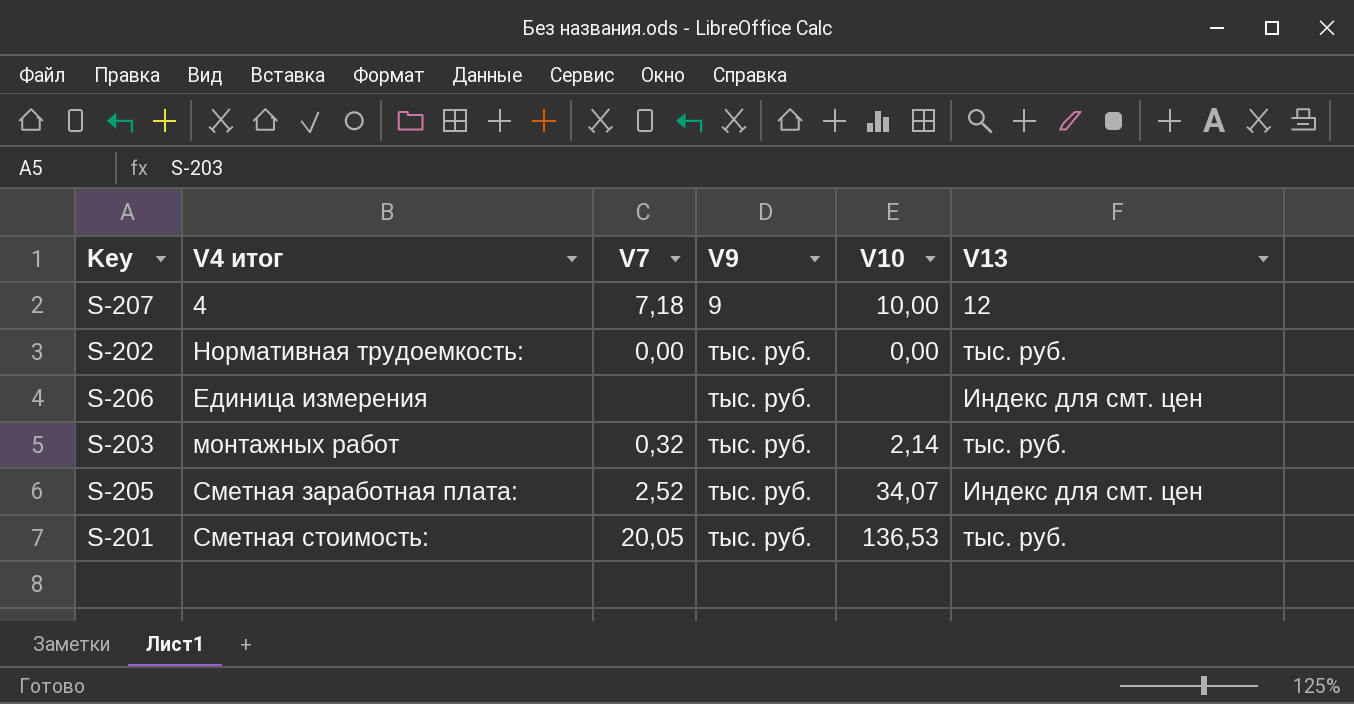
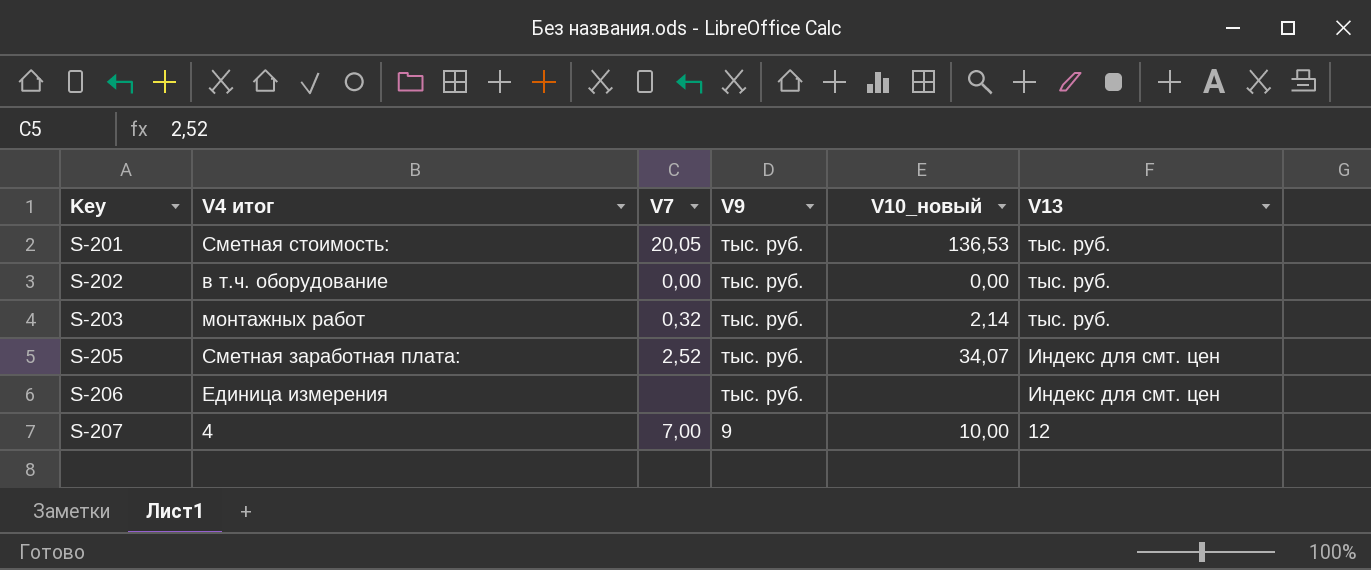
row order: V4 итог ascending -> Key ascending
column name: V10 -> V10_новый
S-202 | V4 итог: Hормативная трудоемкость: -> в т.ч. оборудование
S-207 | V7: 7,18 -> 7,00

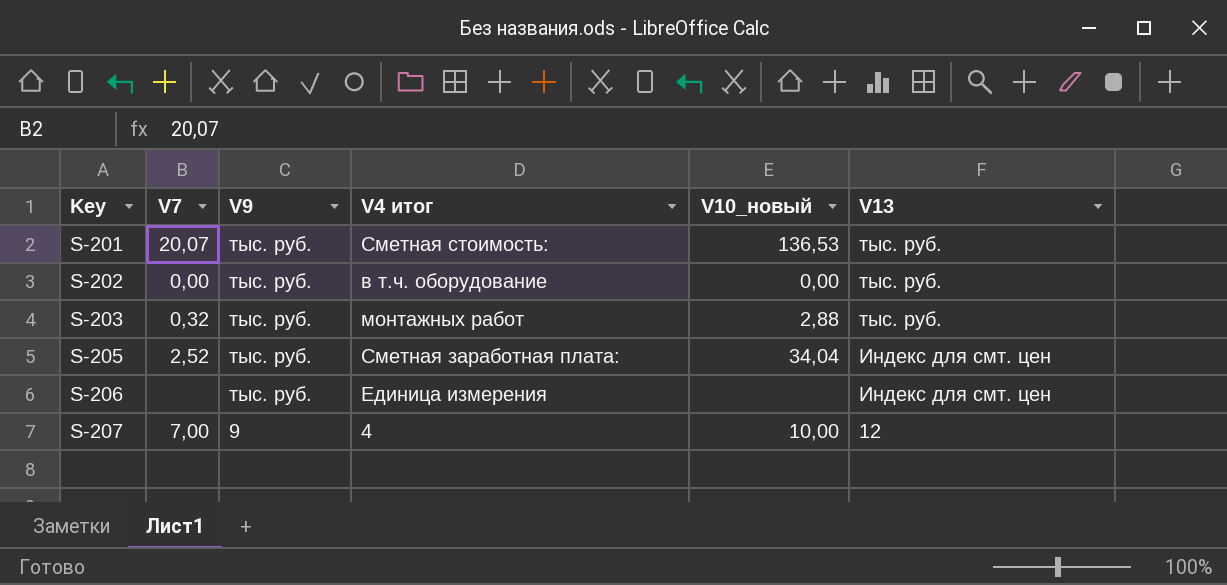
column V4 итог | position: 2 -> 4
S-201 | V7: 20,05 -> 20,07
S-203 | V10_новый: 2,14 -> 2,88
S-205 | V10_новый: 34,07 -> 34,04

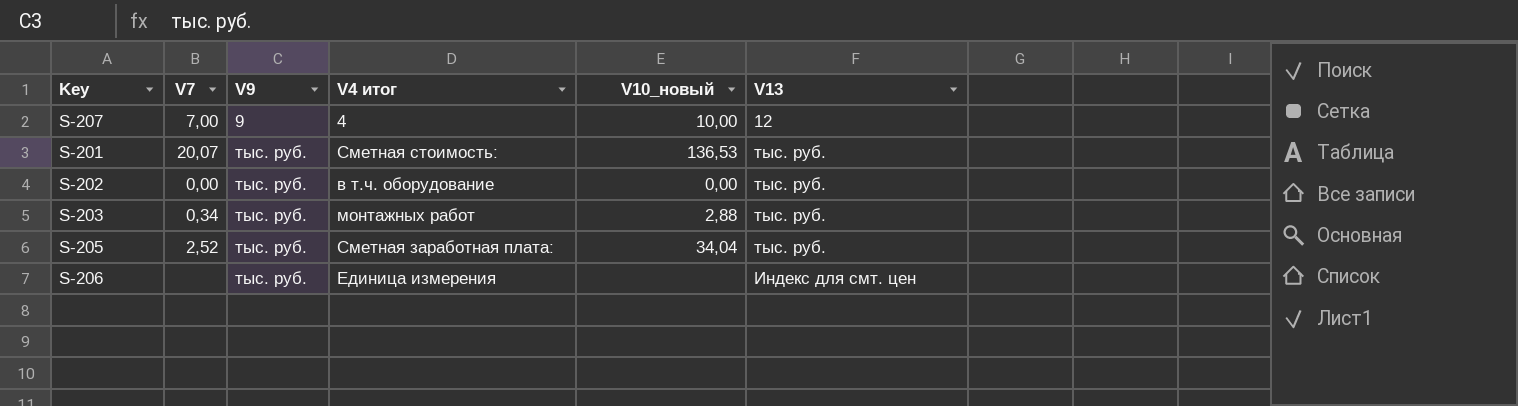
row order: Key ascending -> V9 ascending
S-203 | V7: 0,32 -> 0,34
S-205 | V13: Индекс для смт. цен -> тыс. руб.

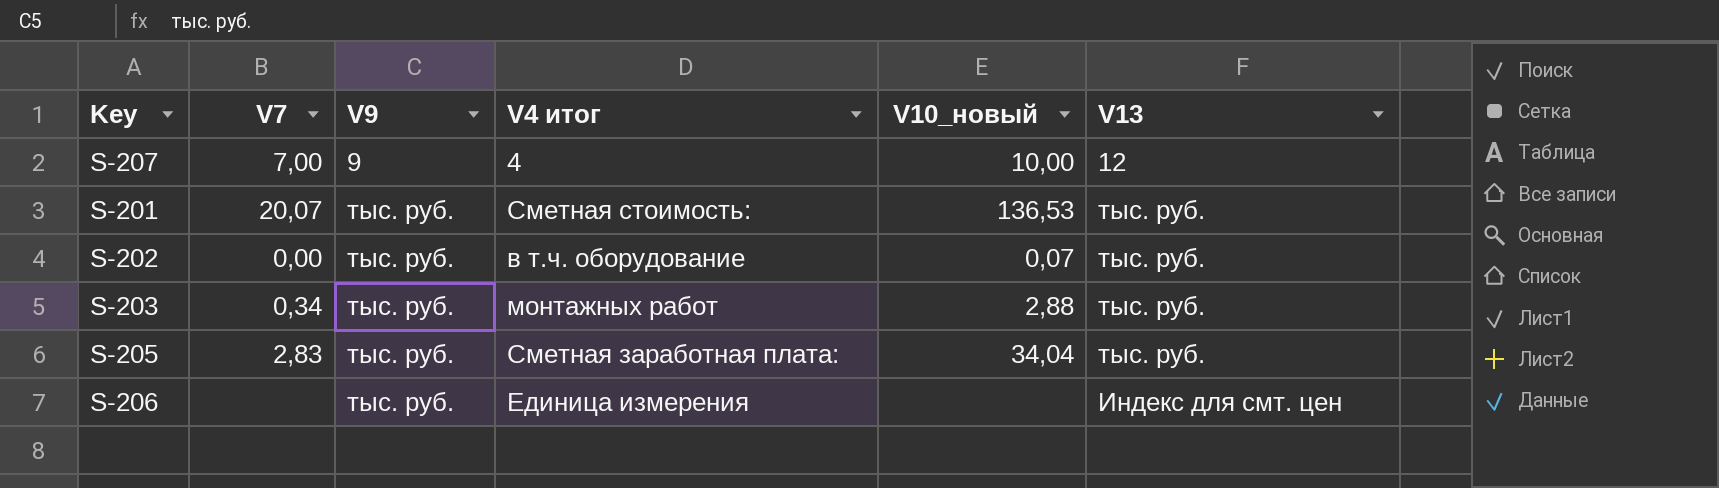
S-202 | V10_новый: 0,00 -> 0,07
S-205 | V7: 2,52 -> 2,83

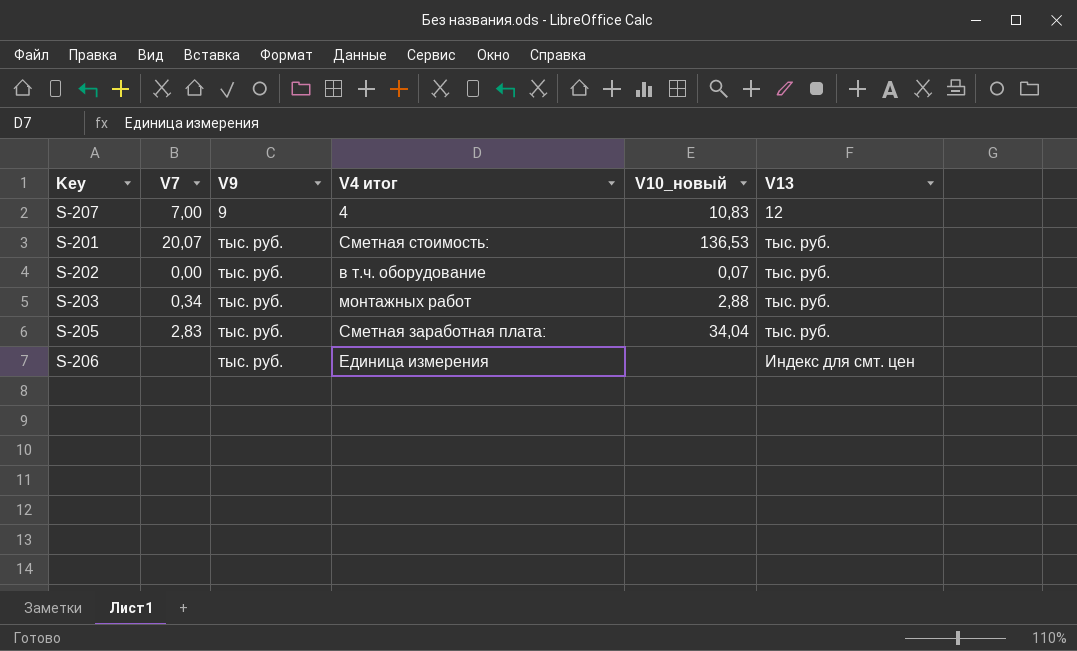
S-207 | V10_новый: 10,00 -> 10,83

